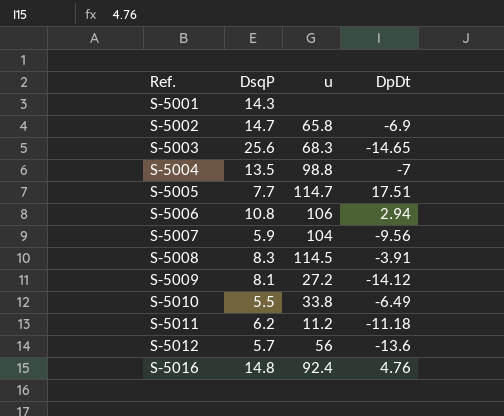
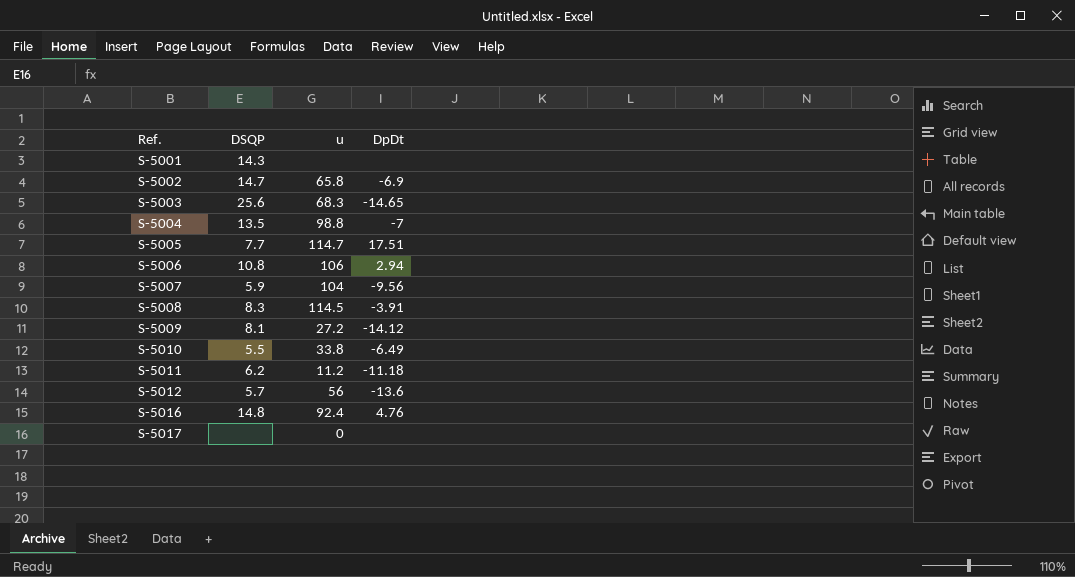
column name: DsqP -> DSQP
row S-5017: none -> none | 0 | none

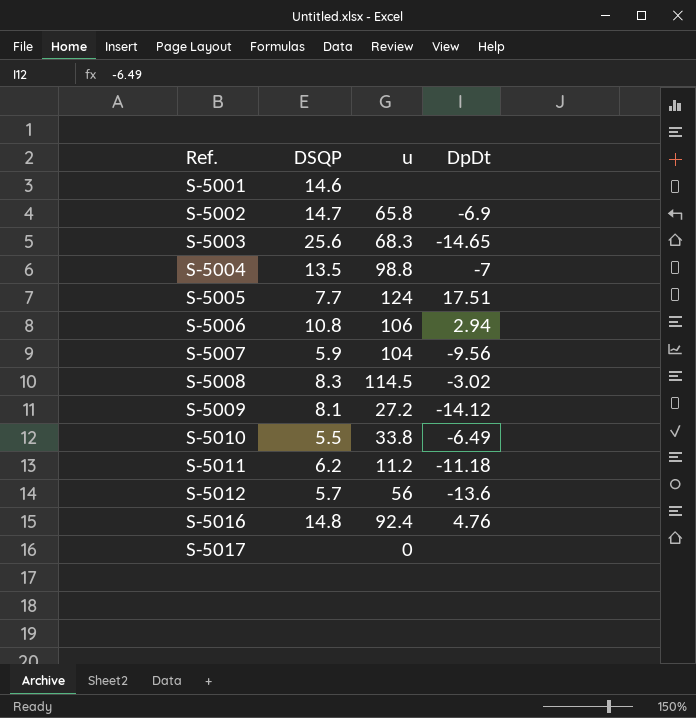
S-5001 | DSQP: 14.3 -> 14.6
S-5005 | u: 114.7 -> 124
S-5008 | DpDt: -3.91 -> -3.02

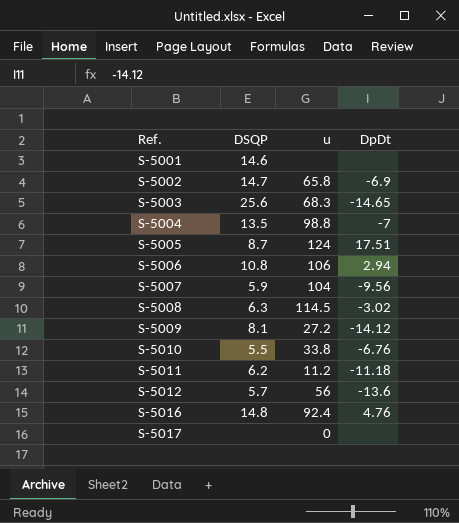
S-5005 | DSQP: 7.7 -> 8.7
S-5008 | DSQP: 8.3 -> 6.3
S-5010 | DpDt: -6.49 -> -6.76

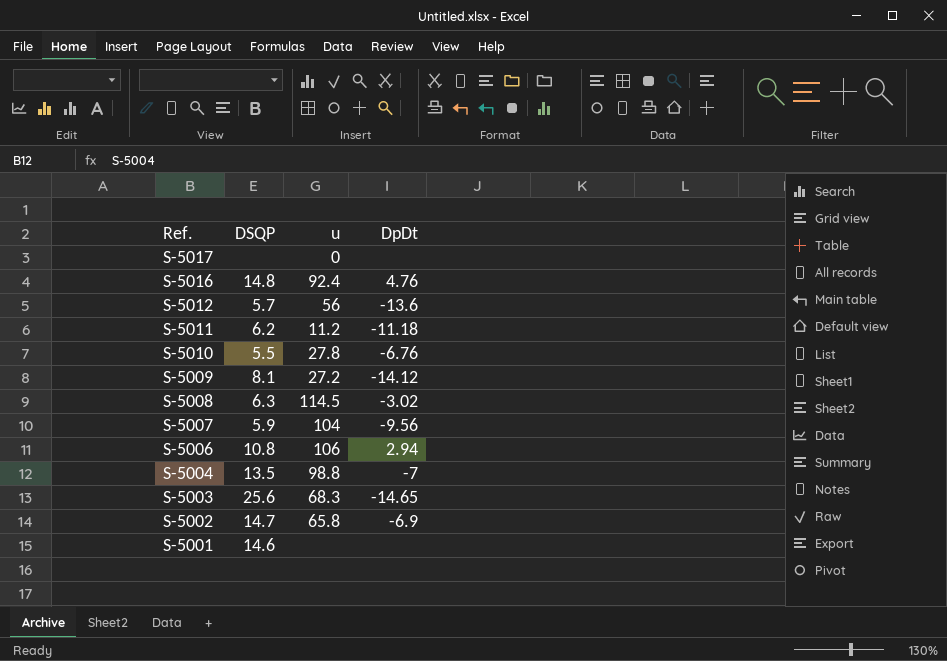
row order: Ref. ascending -> Ref. descending
row S-5005: 8.7 | 124 | 17.51 -> none
S-5010 | u: 33.8 -> 27.8

